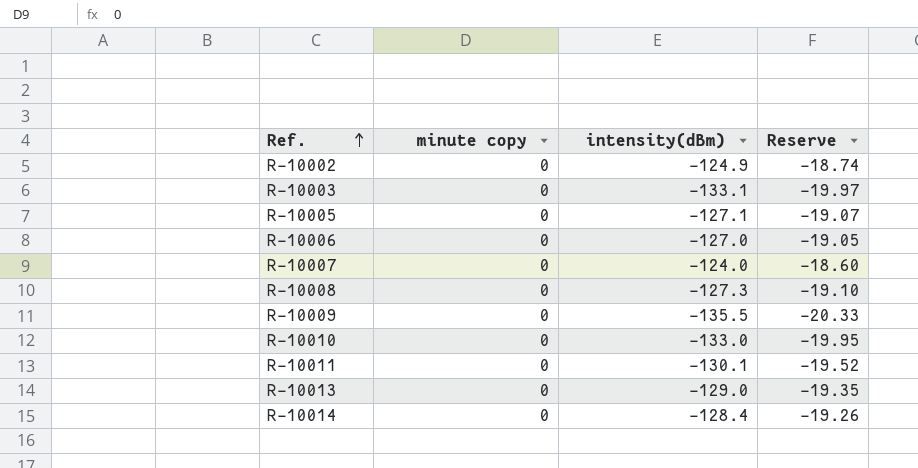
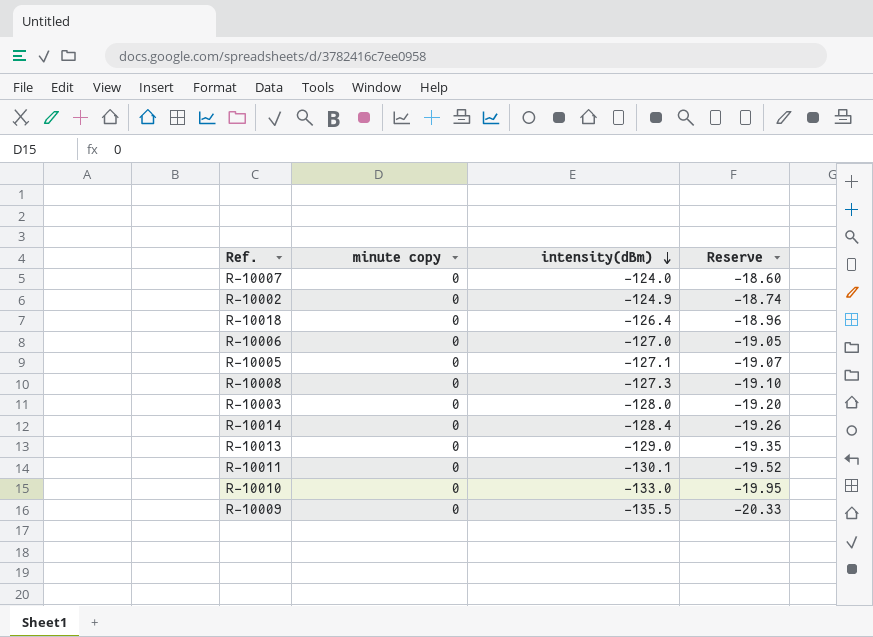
row order: Ref. ascending -> intensity(dBm) descending
row R-10018: none -> 0 | -126.4 | -18.96
R-10003 | intensity(dBm): -133.1 -> -128.0
R-10003 | Reserve: -19.97 -> -19.20

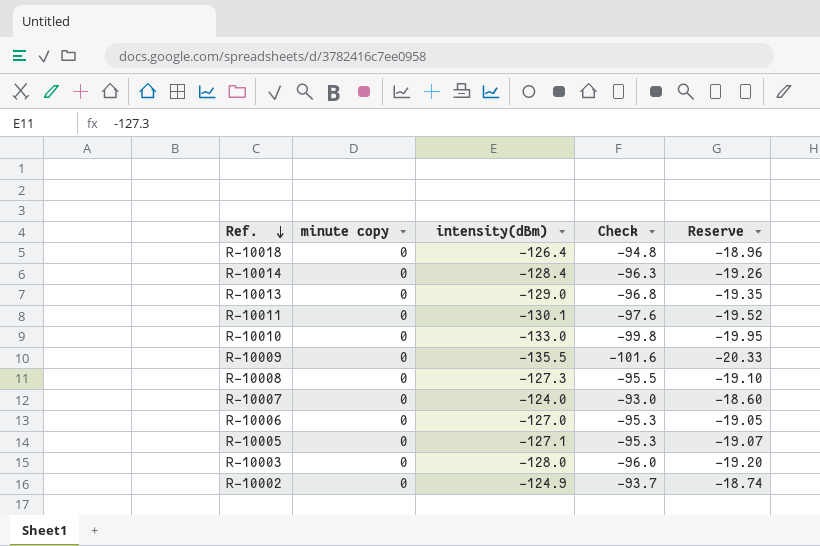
row order: intensity(dBm) descending -> Ref. descending
column Check | formula: none -> [intensity(dBm)] * 0.75

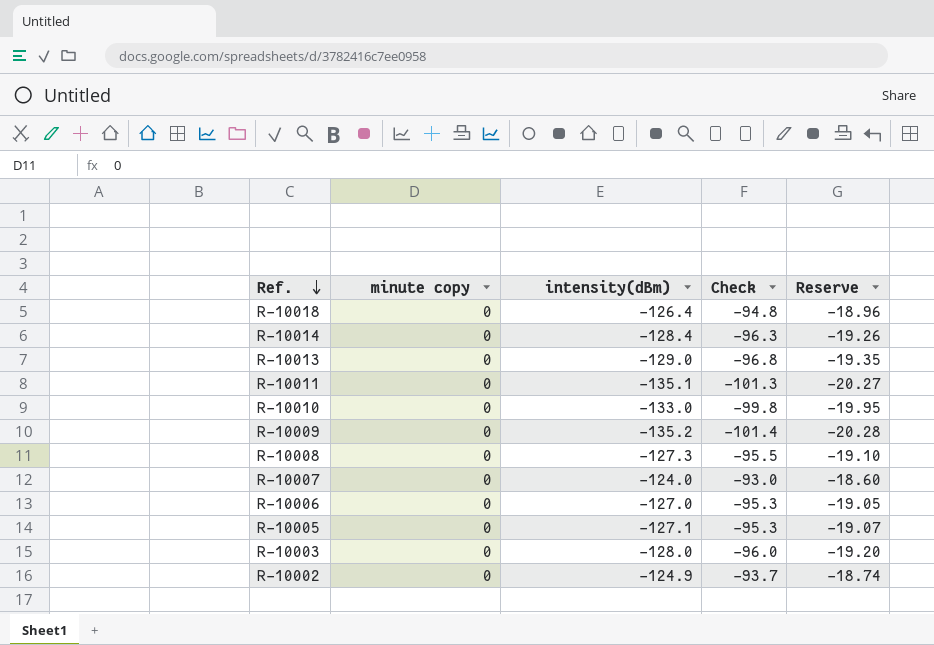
R-10011 | intensity(dBm): -130.1 -> -135.1
R-10011 | Check: -97.6 -> -101.3
R-10011 | Reserve: -19.52 -> -20.27
R-10009 | intensity(dBm): -135.5 -> -135.2
R-10009 | Check: -101.6 -> -101.4
R-10009 | Reserve: -20.33 -> -20.28

